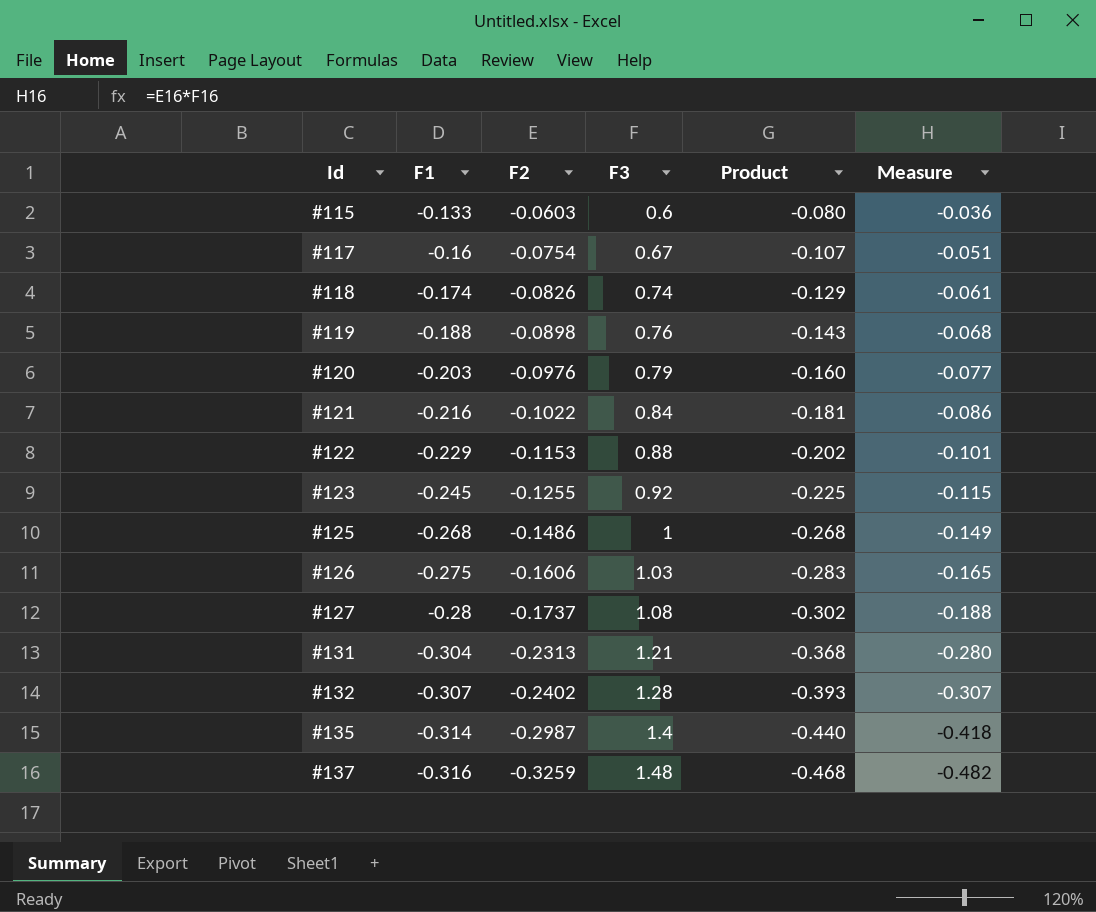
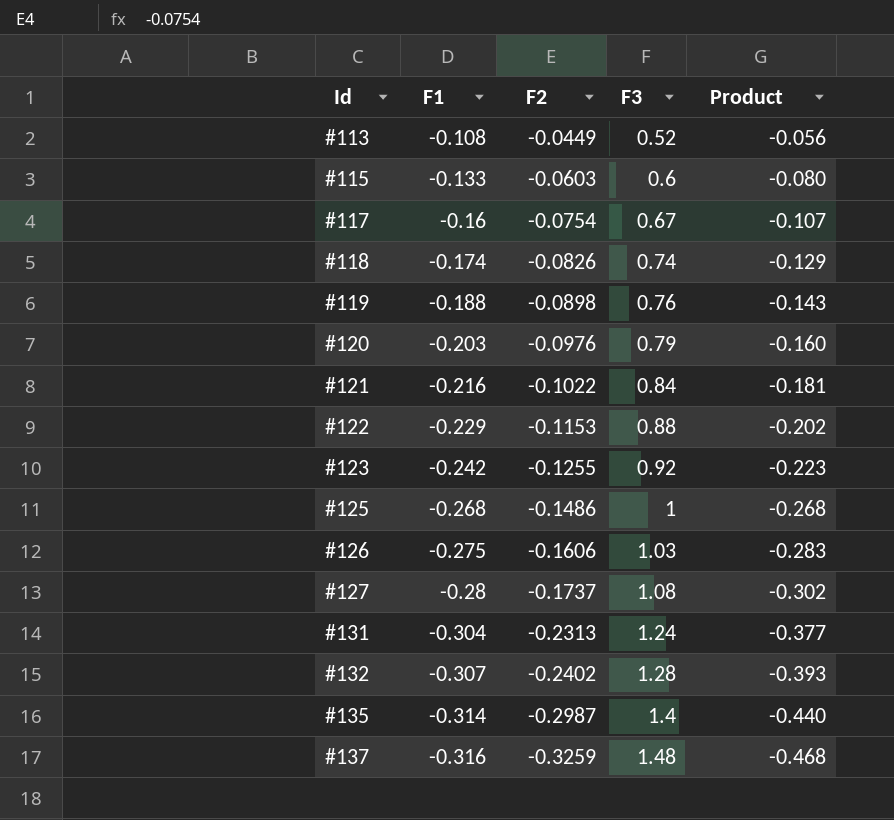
column Measure | formula: [F2] * [F3] -> none
row #113: none -> -0.108 | -0.0449 | 0.52 | -0.056
#123 | F1: -0.245 -> -0.242
#123 | Product: -0.225 -> -0.223
#131 | F3: 1.21 -> 1.24
#131 | Product: -0.368 -> -0.377

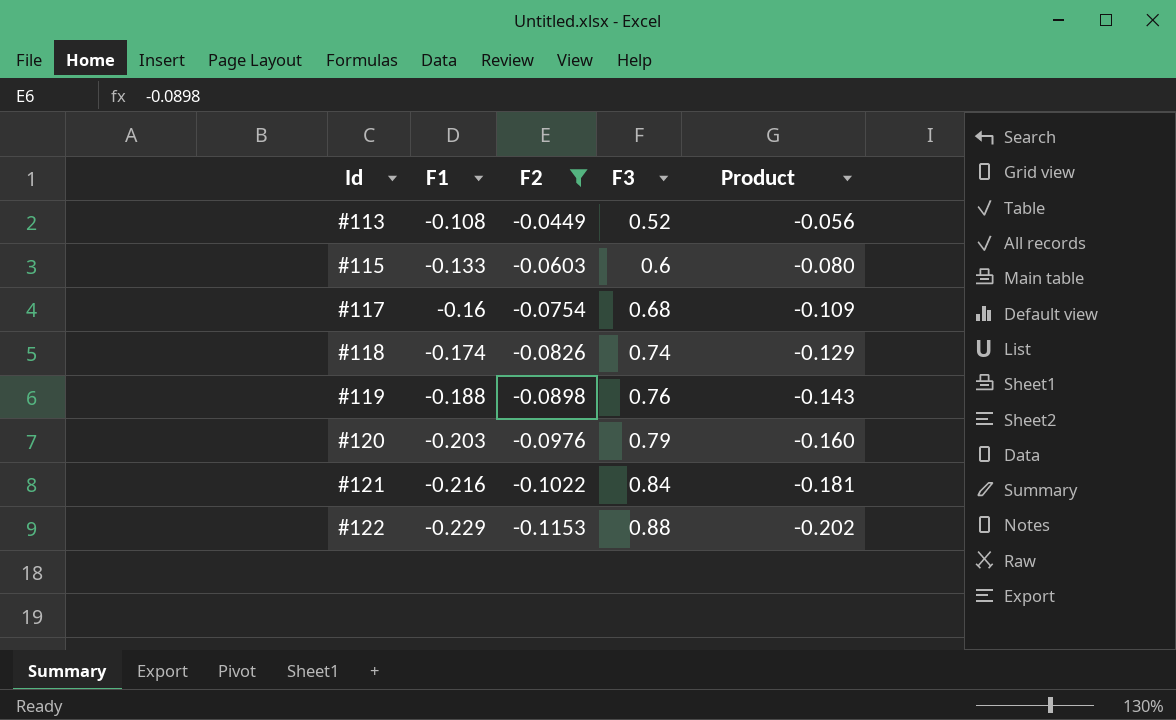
filter: none -> F2 >= -0.1153
#117 | F3: 0.67 -> 0.68
#117 | Product: -0.107 -> -0.109

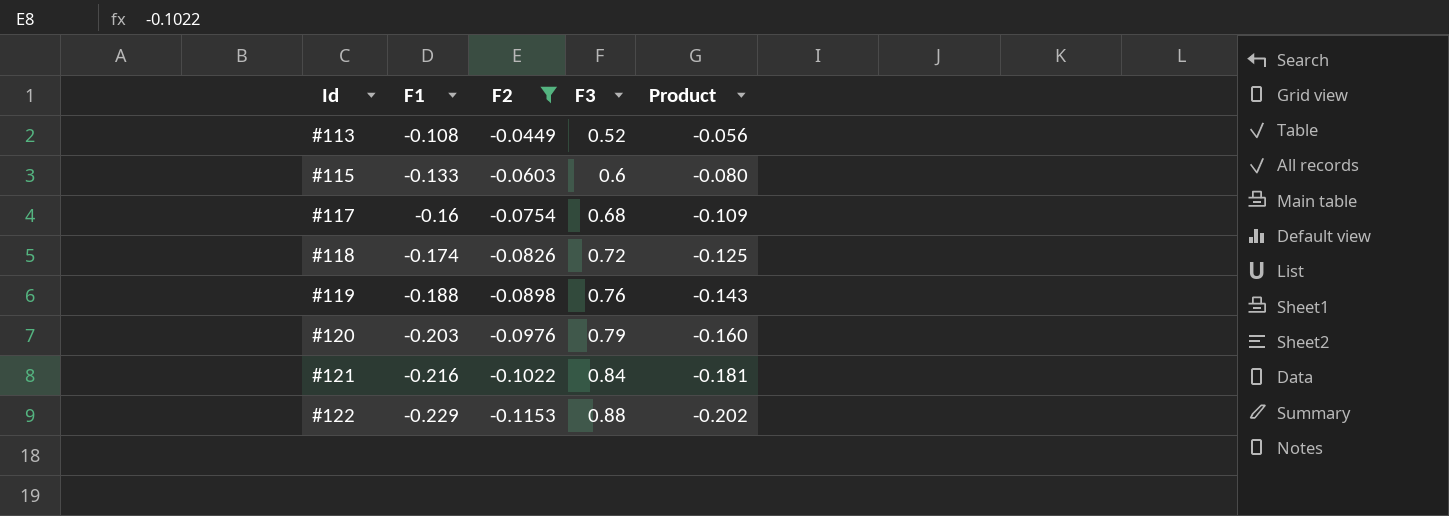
#118 | F3: 0.74 -> 0.72
#118 | Product: -0.129 -> -0.125

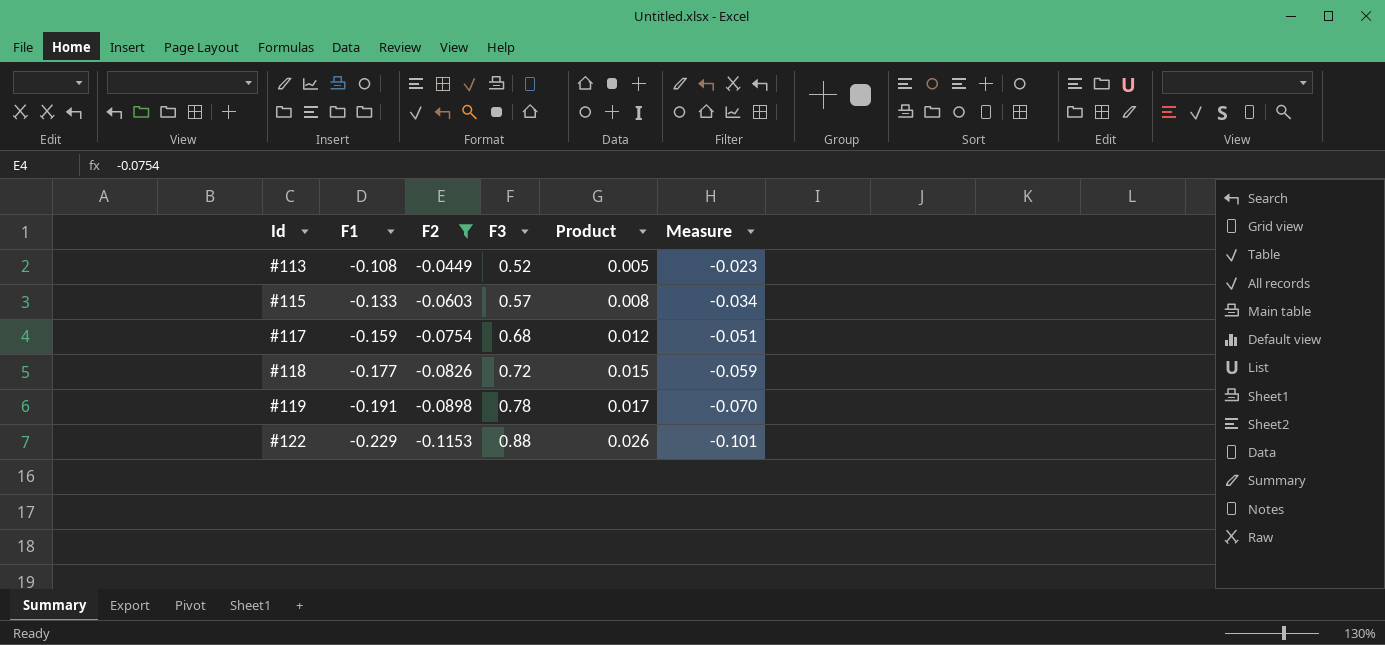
column Product | formula: [F1] * [F3] -> [F1] * [F2]
column Measure | formula: none -> [F2] * [F3]
row #120: -0.203 | -0.0976 | 0.79 | -0.160 -> none
row #121: -0.216 | -0.1022 | 0.84 | -0.181 -> none
#115 | F3: 0.6 -> 0.57
#117 | F1: -0.16 -> -0.159
#118 | F1: -0.174 -> -0.177
#119 | F1: -0.188 -> -0.191
#119 | F3: 0.76 -> 0.78

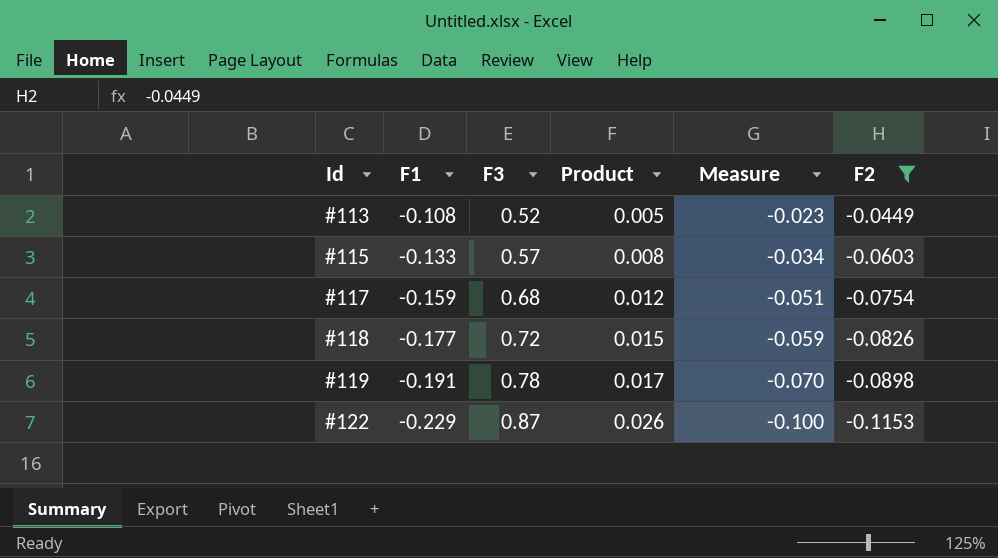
column F2 | position: 3 -> 6
#122 | F3: 0.88 -> 0.87
#122 | Measure: -0.101 -> -0.100

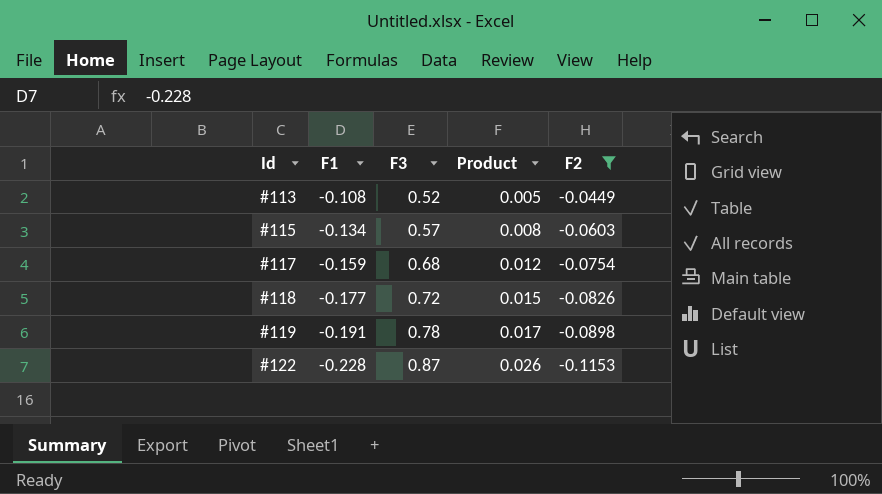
column Measure | formula: [F3] * [F2] -> none
#115 | F1: -0.133 -> -0.134
#122 | F1: -0.229 -> -0.228

